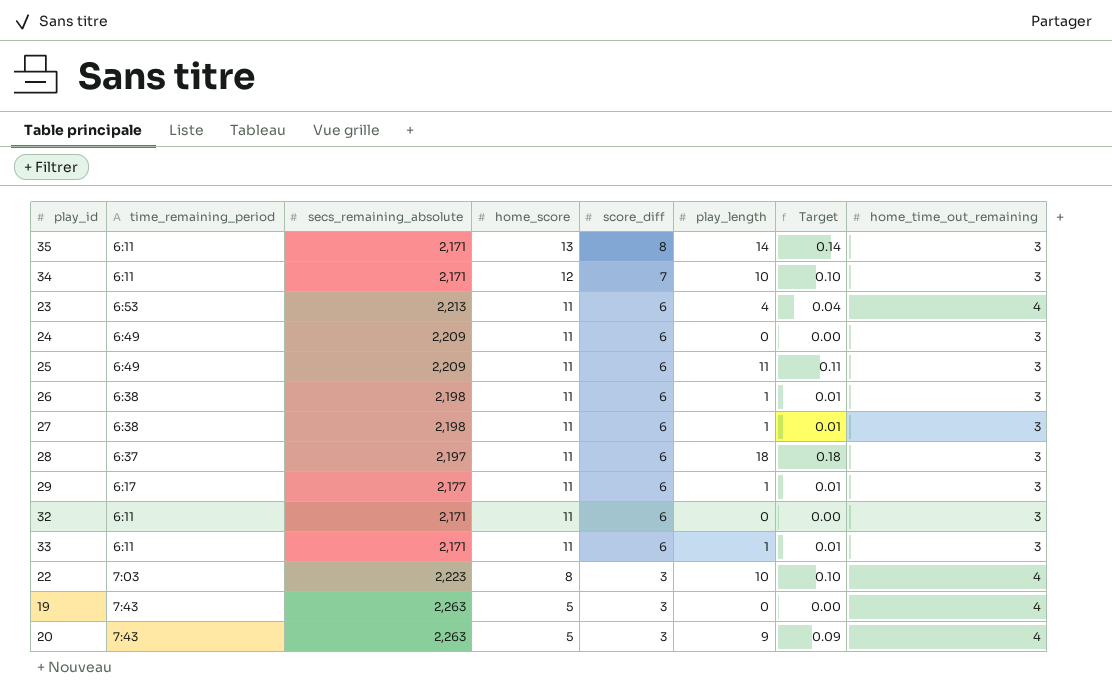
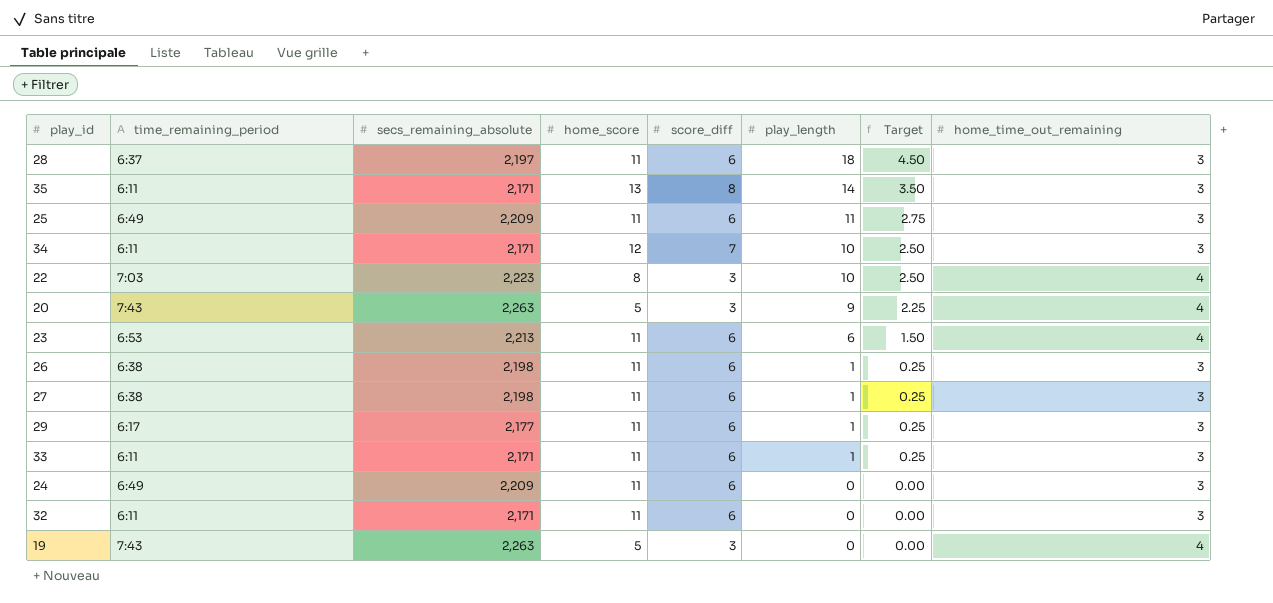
row order: home_score descending -> play_length descending
column Target | formula: [play_length] * 0.01 -> [play_length] * 0.25
23 | play_length: 4 -> 6

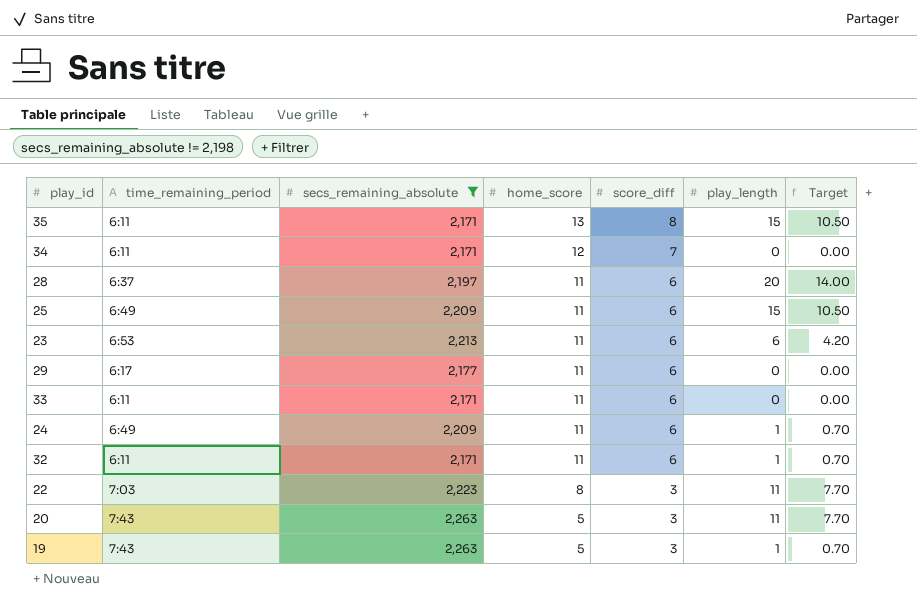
filter: none -> secs_remaining_absolute != 2,198
row order: play_length descending -> home_score descending
column home_time_out_remaining | position: 8 -> none
column Target | formula: [play_length] * 0.25 -> [play_length] * 0.7
35 | play_length: 14 -> 15
34 | play_length: 10 -> 0
28 | play_length: 18 -> 20
25 | play_length: 11 -> 15
29 | play_length: 1 -> 0
33 | play_length: 1 -> 0
24 | play_length: 0 -> 1
32 | play_length: 0 -> 1
22 | play_length: 10 -> 11
20 | play_length: 9 -> 11
19 | play_length: 0 -> 1

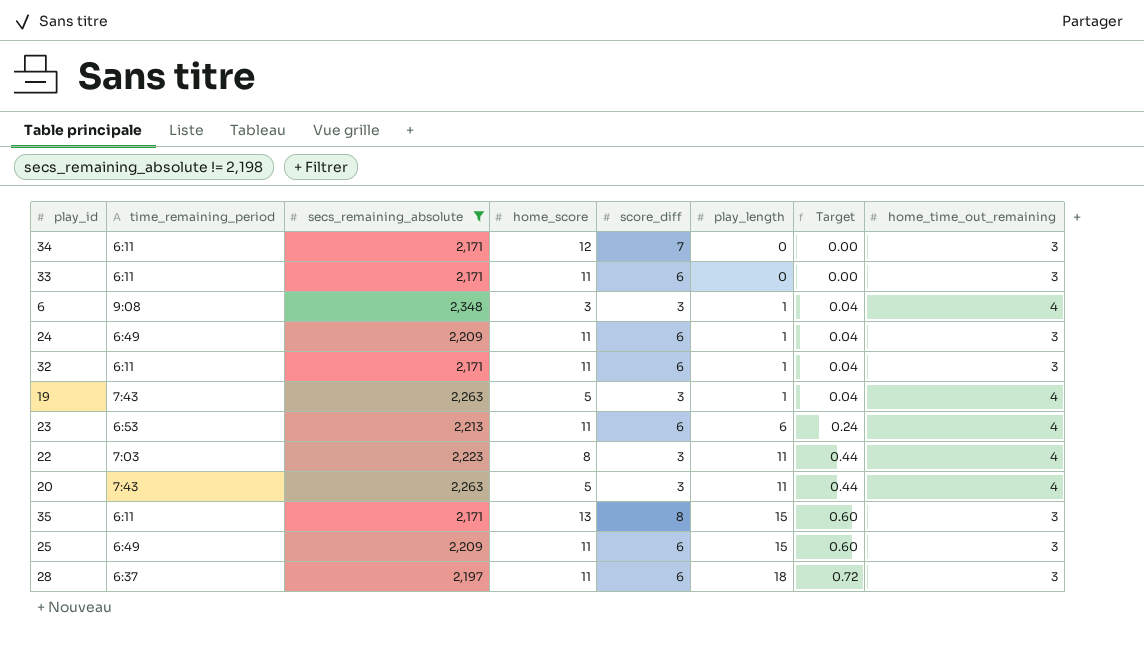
row order: home_score descending -> play_length ascending
column Target | formula: [play_length] * 0.7 -> [play_length] * 0.04
column home_time_out_remaining | position: none -> 8
row 29: 6:17 | 2,177 | 11 | 6 | 0 | 0.00 -> none
row 6: none -> 9:08 | 2,348 | 3 | 3 | 1 | 0.04 | 4
28 | play_length: 20 -> 18

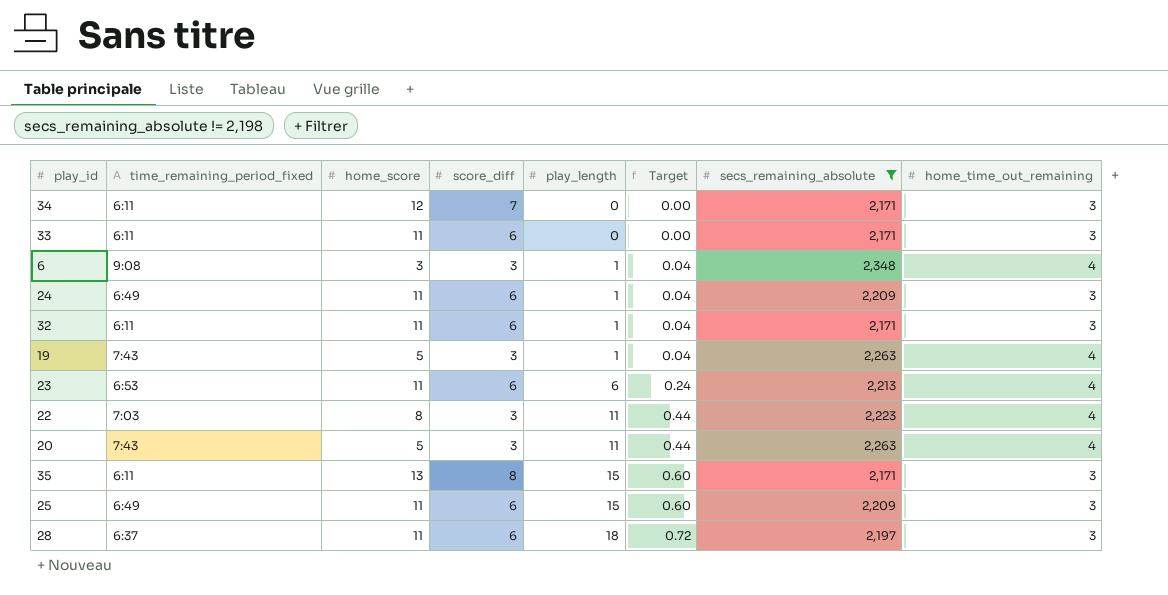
column name: time_remaining_period -> time_remaining_period_fixed
column secs_remaining_absolute | position: 3 -> 7

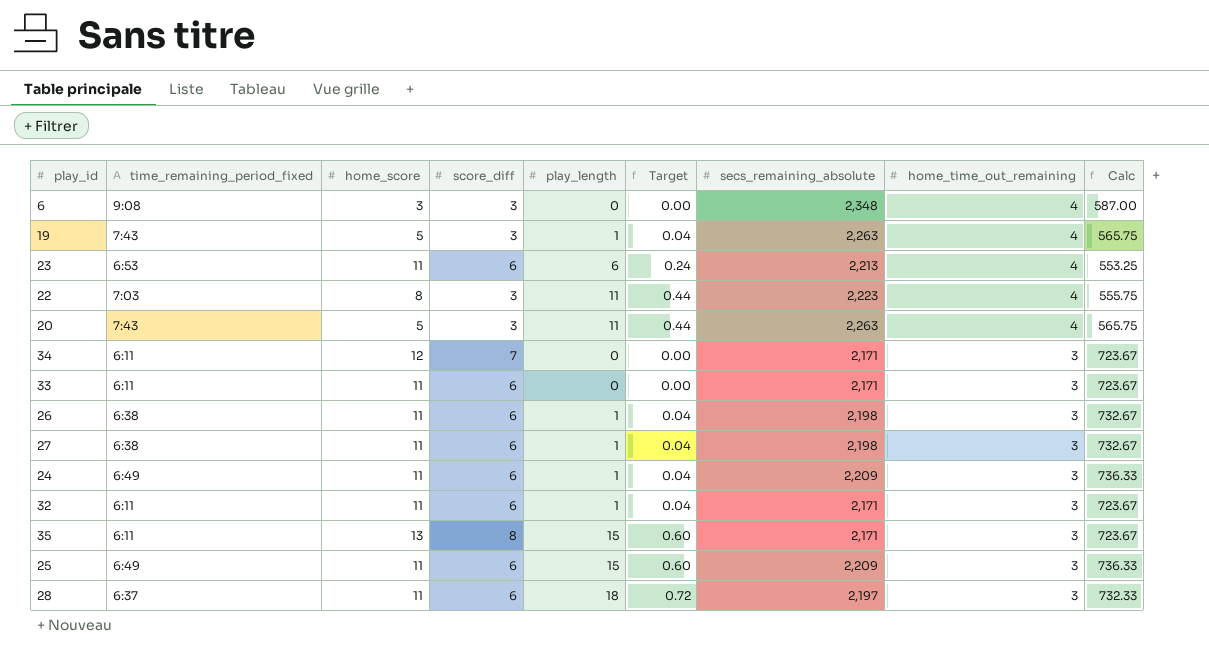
filter: secs_remaining_absolute != 2,198 -> none
row order: play_length ascending -> home_time_out_remaining descending
column Calc | formula: none -> [secs_remaining_absolute] / [home_time_out_remaining]
6 | play_length: 1 -> 0
6 | Target: 0.04 -> 0.00

